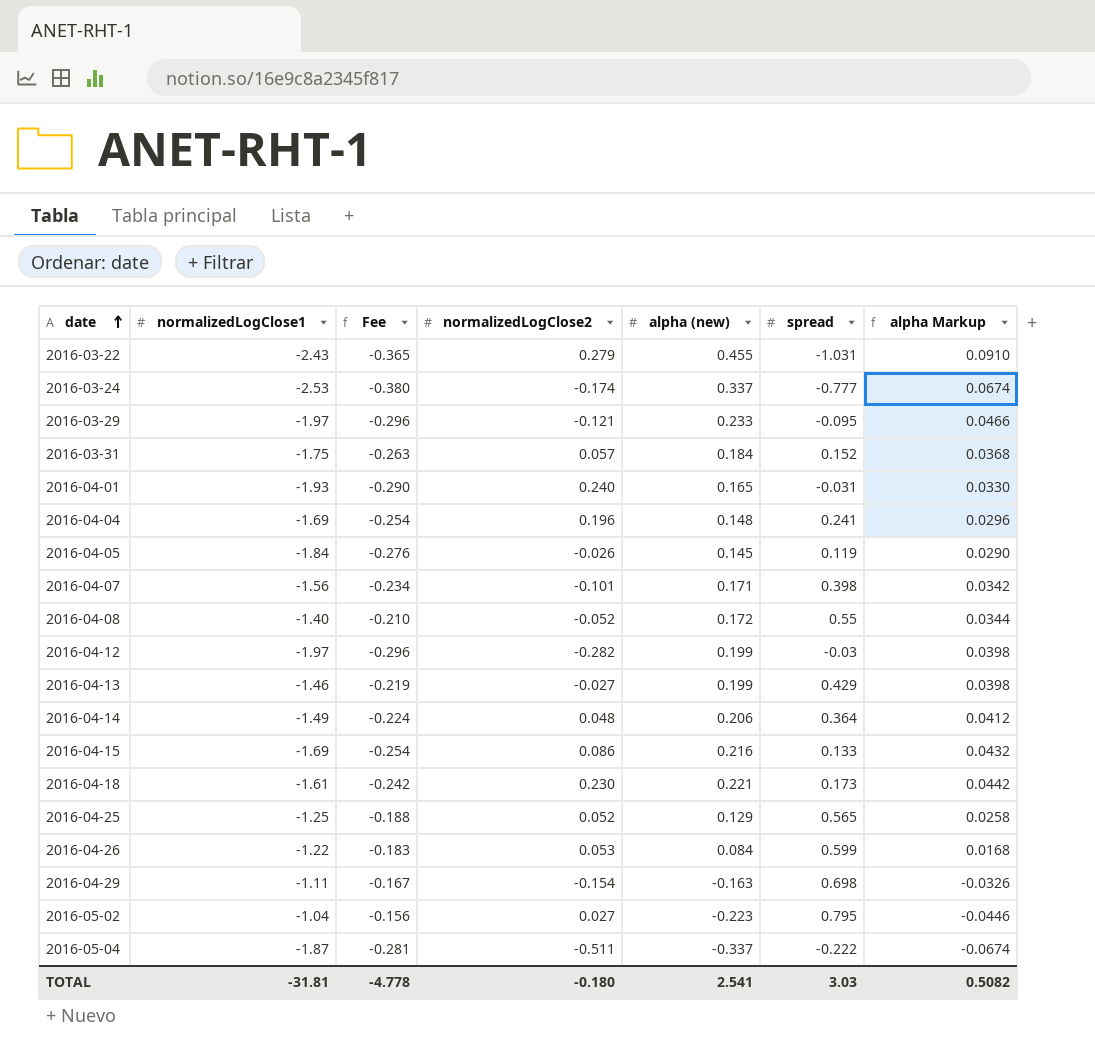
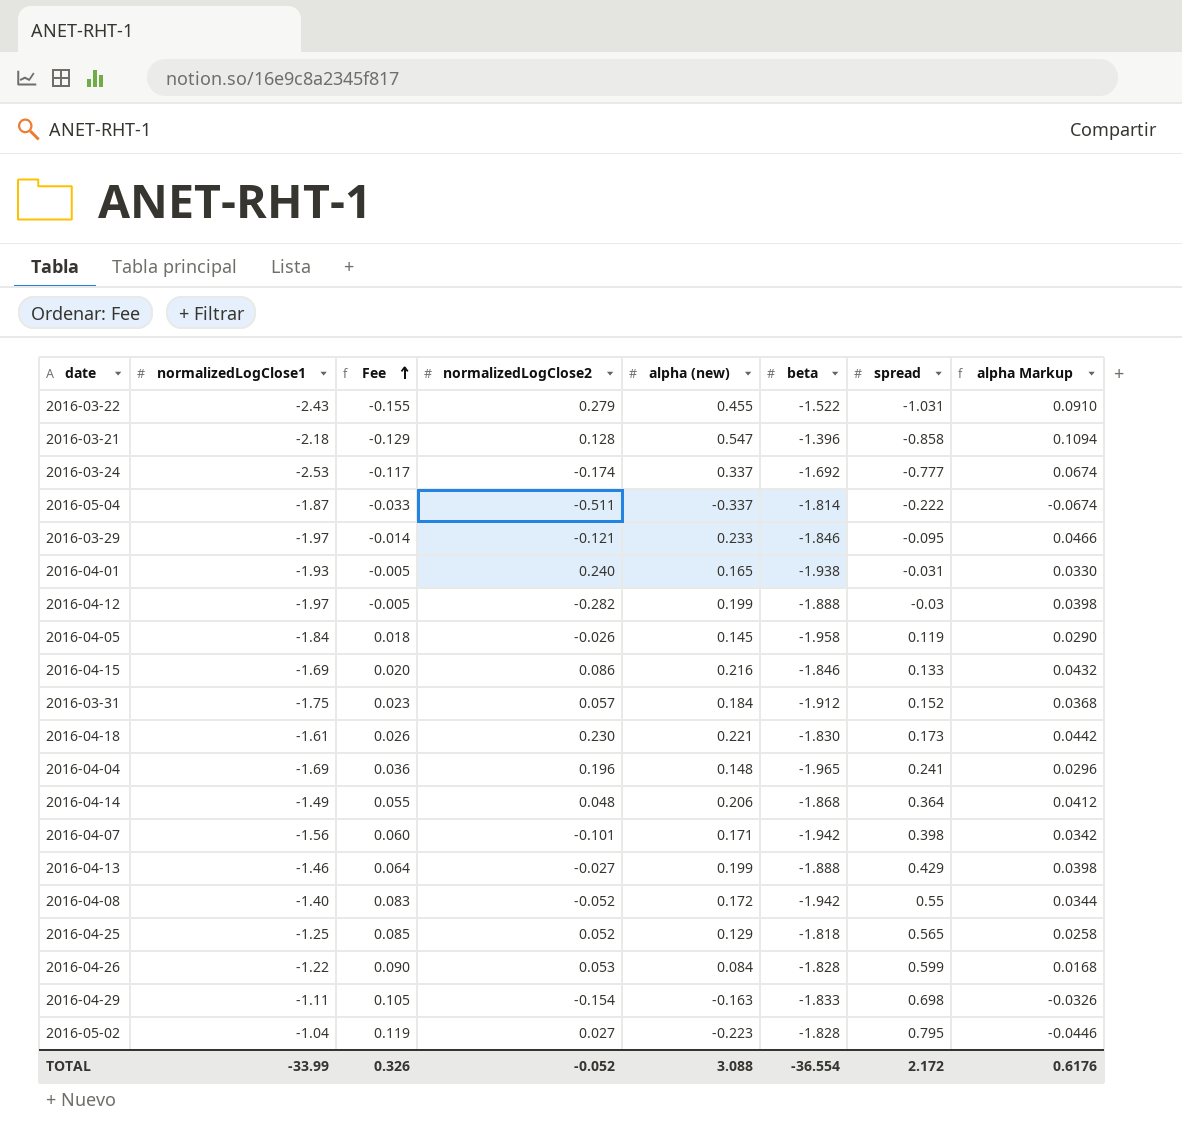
row order: date ascending -> Fee ascending
column Fee | formula: [normalizedLogClose1] * 0.15 -> [spread] * 0.15
column beta | position: none -> 6
row 2016-03-21: none -> -2.18 | -0.129 | 0.128 | 0.547 | -1.396 | -0.858 | 0.1094
TOTAL | normalizedLogClose1: -31.81 -> -33.99
TOTAL | Fee: -4.778 -> 0.326
TOTAL | normalizedLogClose2: -0.180 -> -0.052
TOTAL | alpha (new): 2.541 -> 3.088
TOTAL | spread: 3.03 -> 2.172
TOTAL | alpha Markup: 0.5082 -> 0.6176

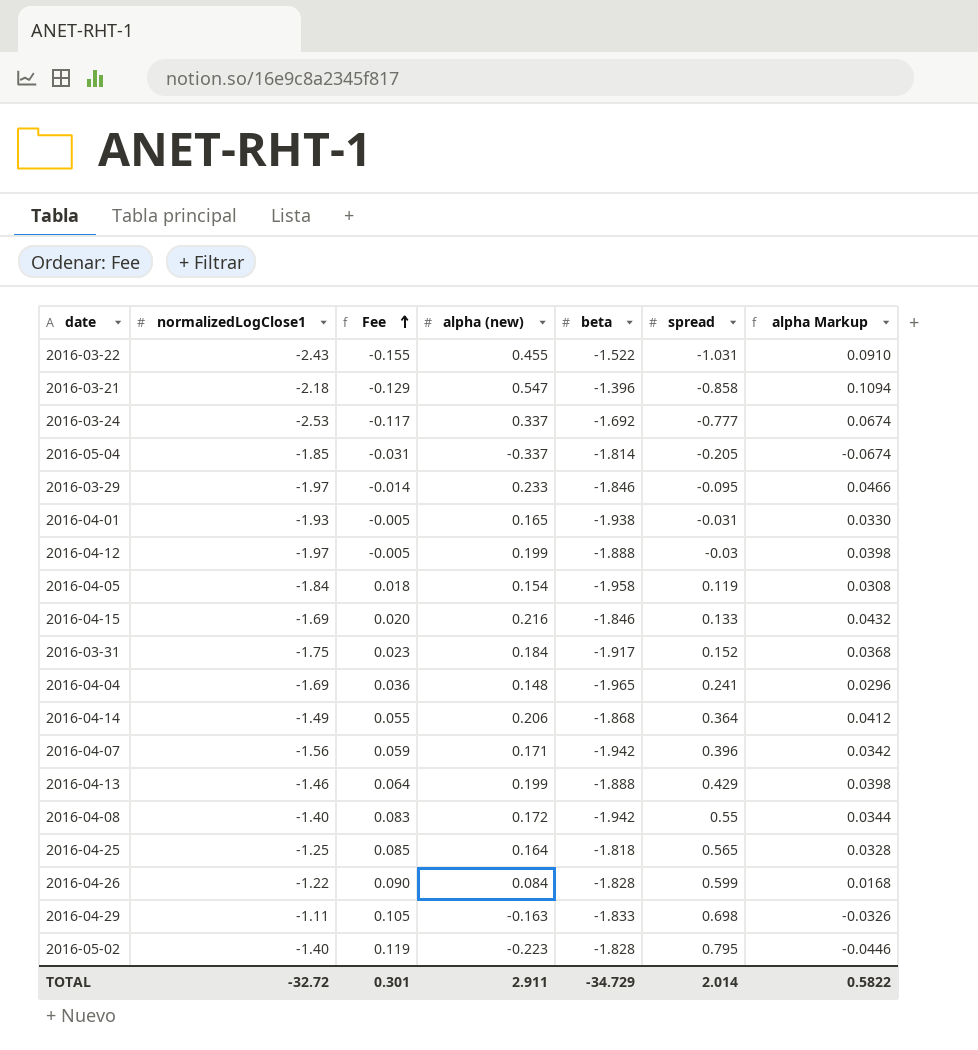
column normalizedLogClose2 | position: 4 -> none
row 2016-04-18: -1.61 | 0.026 | 0.230 | 0.221 | -1.830 | 0.173 | 0.0442 -> none
2016-05-04 | normalizedLogClose1: -1.87 -> -1.85
2016-05-04 | Fee: -0.033 -> -0.031
2016-05-04 | spread: -0.222 -> -0.205
2016-04-05 | alpha (new): 0.145 -> 0.154
2016-04-05 | alpha Markup: 0.0290 -> 0.0308
2016-03-31 | beta: -1.912 -> -1.917
2016-04-07 | Fee: 0.060 -> 0.059
2016-04-07 | spread: 0.398 -> 0.396
2016-04-25 | alpha (new): 0.129 -> 0.164
2016-04-25 | alpha Markup: 0.0258 -> 0.0328
2016-05-02 | normalizedLogClose1: -1.04 -> -1.40
TOTAL | normalizedLogClose1: -33.99 -> -32.72
TOTAL | Fee: 0.326 -> 0.301
TOTAL | alpha (new): 3.088 -> 2.911
TOTAL | beta: -36.554 -> -34.729
TOTAL | spread: 2.172 -> 2.014
TOTAL | alpha Markup: 0.6176 -> 0.5822

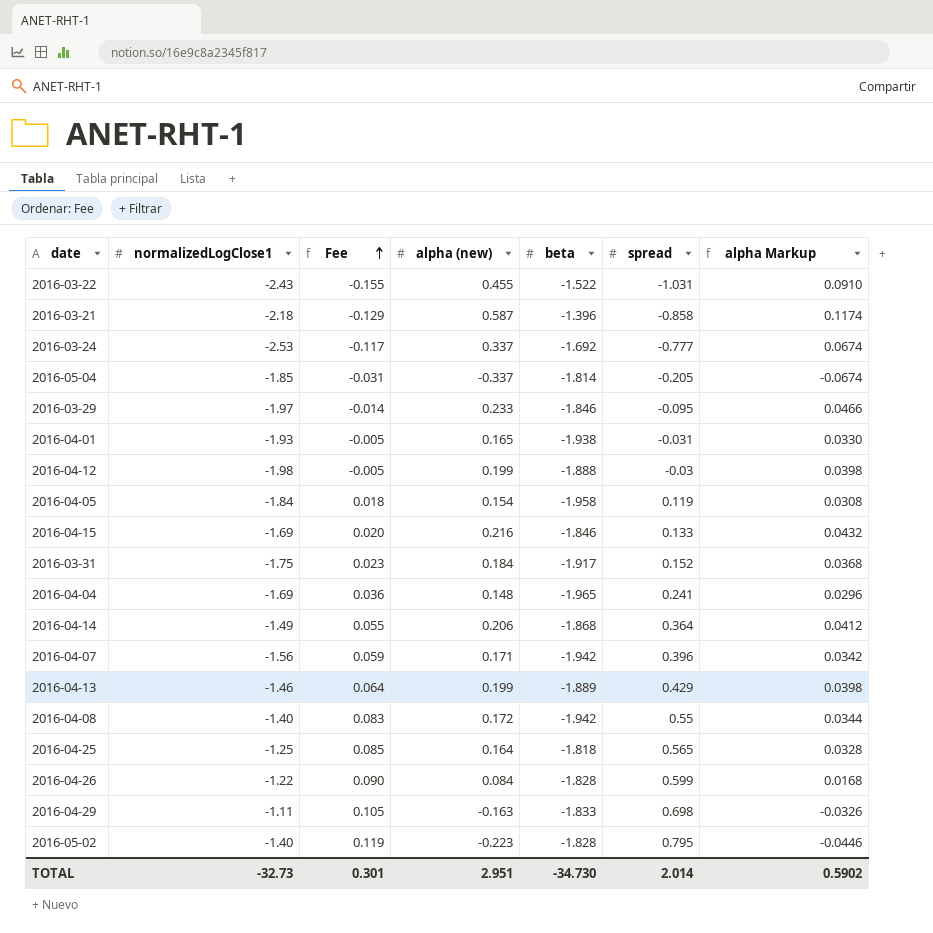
2016-03-21 | alpha (new): 0.547 -> 0.587
2016-03-21 | alpha Markup: 0.1094 -> 0.1174
2016-04-12 | normalizedLogClose1: -1.97 -> -1.98
2016-04-13 | beta: -1.888 -> -1.889
TOTAL | normalizedLogClose1: -32.72 -> -32.73
TOTAL | alpha (new): 2.911 -> 2.951
TOTAL | beta: -34.729 -> -34.730
TOTAL | alpha Markup: 0.5822 -> 0.5902

